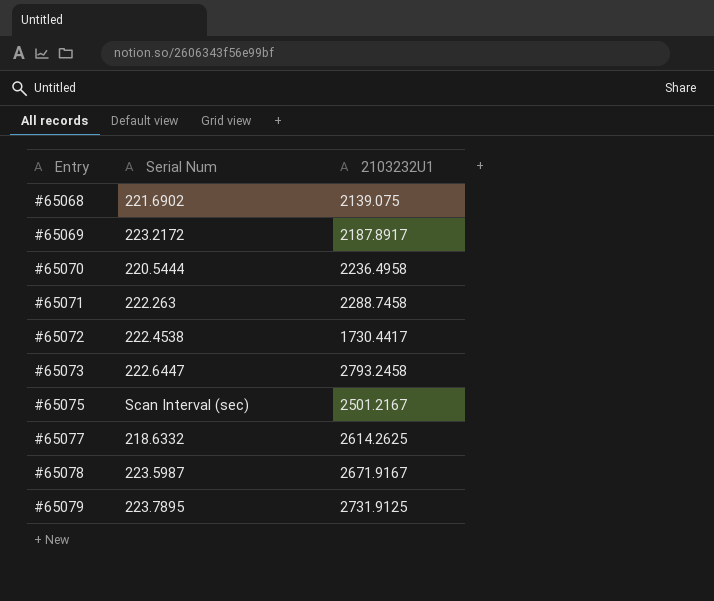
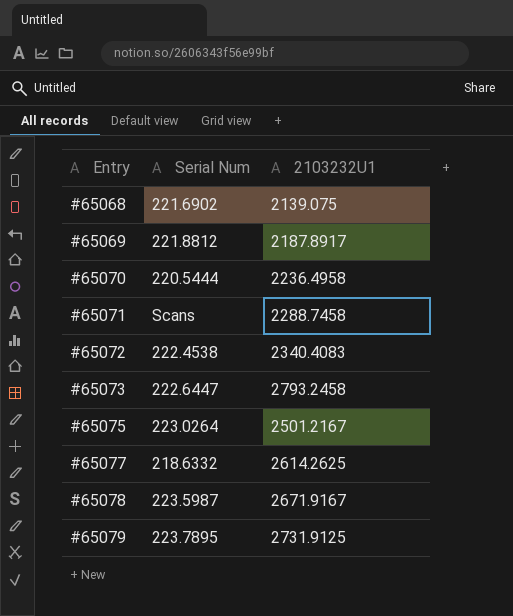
#65069 | Serial Num: 223.2172 -> 221.8812
#65071 | Serial Num: 222.263 -> Scans
#65072 | 2103232U1: 1730.4417 -> 2340.4083
#65075 | Serial Num: Scan Interval (sec) -> 223.0264

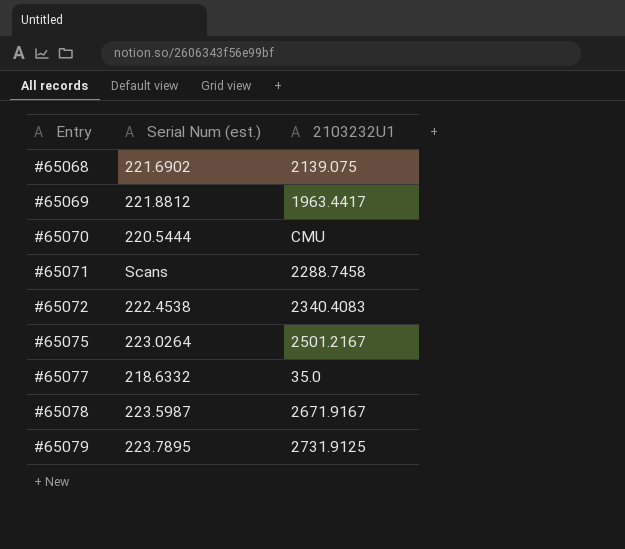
column name: Serial Num -> Serial Num (est.)
row #65073: 222.6447 | 2793.2458 -> none
#65069 | 2103232U1: 2187.8917 -> 1963.4417
#65070 | 2103232U1: 2236.4958 -> CMU
#65077 | 2103232U1: 2614.2625 -> 35.0

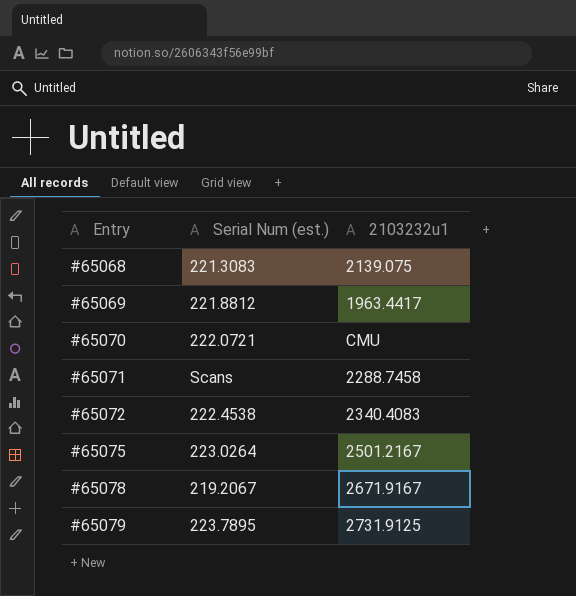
column name: 2103232U1 -> 2103232u1
row #65077: 218.6332 | 35.0 -> none
#65068 | Serial Num (est.): 221.6902 -> 221.3083
#65070 | Serial Num (est.): 220.5444 -> 222.0721
#65078 | Serial Num (est.): 223.5987 -> 219.2067

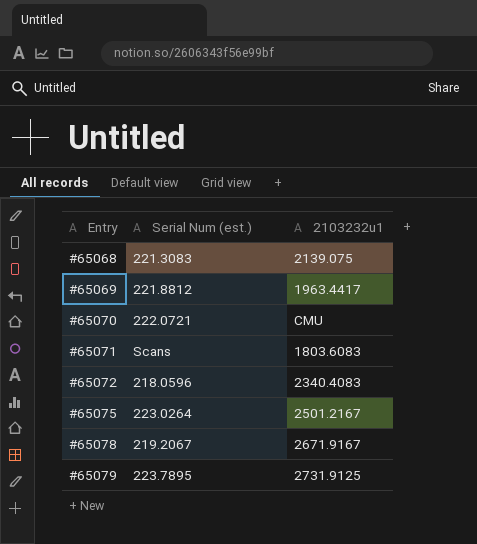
#65071 | 2103232u1: 2288.7458 -> 1803.6083
#65072 | Serial Num (est.): 222.4538 -> 218.0596

